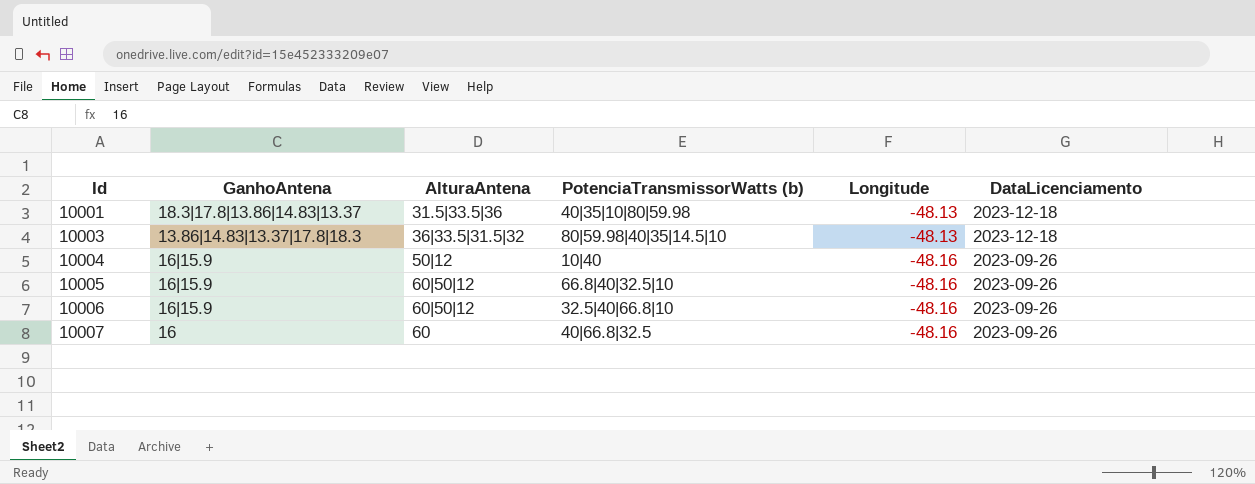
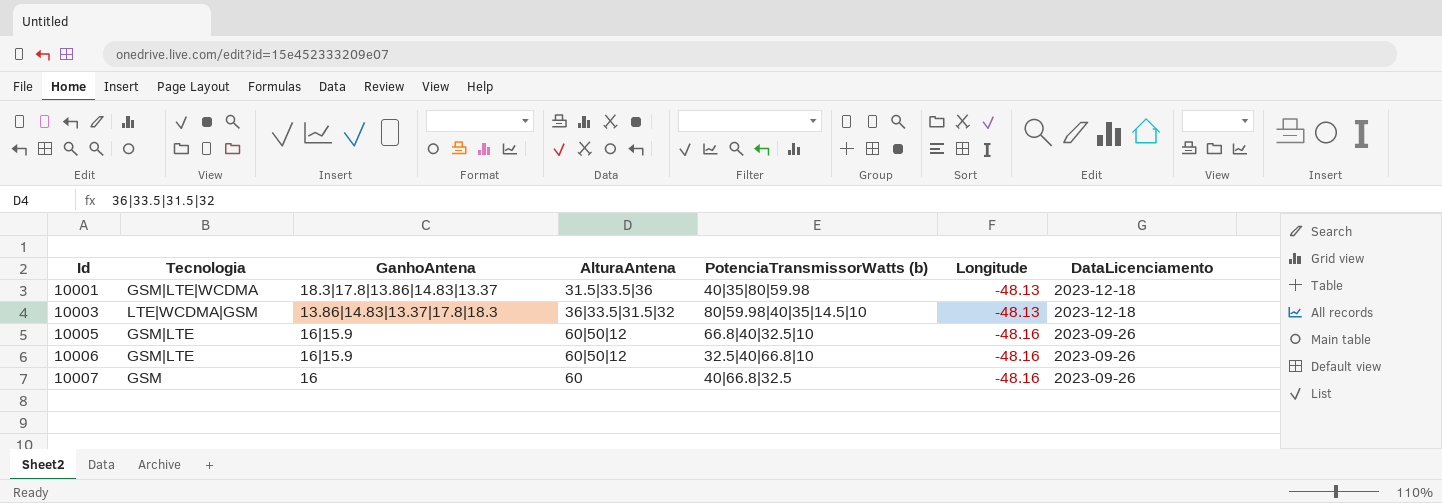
column Tecnologia | position: none -> 2
row 10004: 16|15.9 | 50|12 | 10|40 | -48.16 | 2023-09-26 -> none
10001 | PotenciaTransmissorWatts (b): 40|35|10|80|59.98 -> 40|35|80|59.98

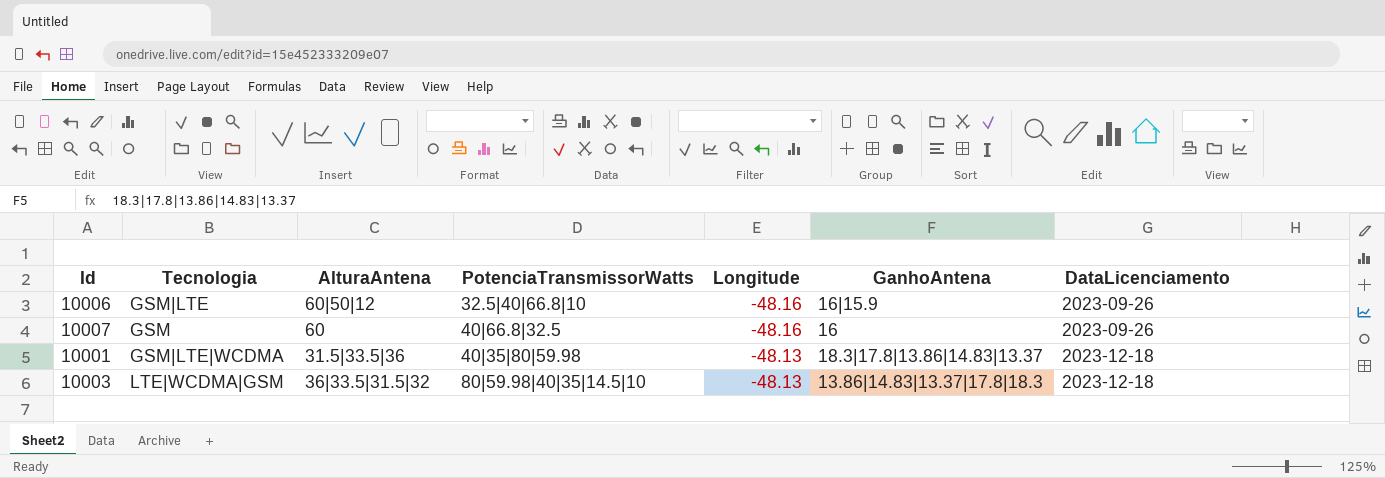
row order: Id ascending -> Longitude ascending
column name: PotenciaTransmissorWatts (b) -> PotenciaTransmissorWatts
column GanhoAntena | position: 3 -> 6
row 10005: GSM|LTE | 16|15.9 | 60|50|12 | 66.8|40|32.5|10 | -48.16 | 2023-09-26 -> none

